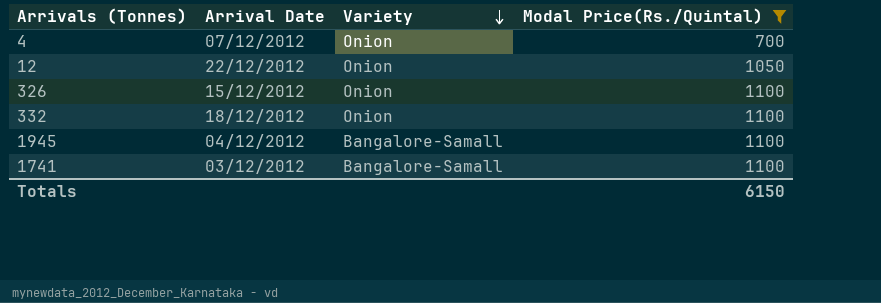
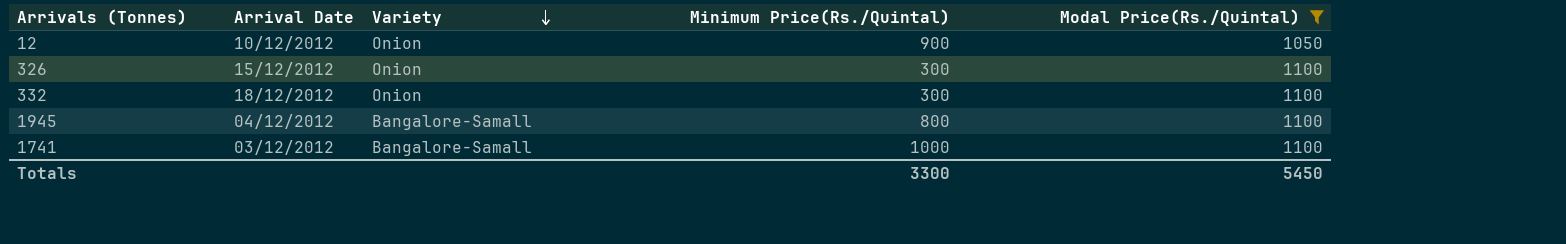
column Minimum Price(Rs./Quintal) | position: none -> 4
row 4: 07/12/2012 | Onion | 700 -> none
12 | Arrival Date: 22/12/2012 -> 10/12/2012
Totals | Modal Price(Rs./Quintal): 6150 -> 5450

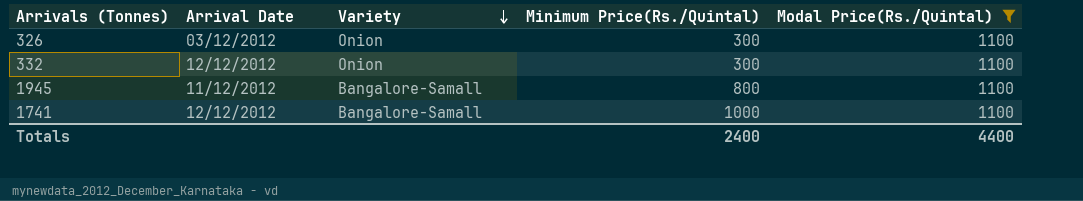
row 12: 10/12/2012 | Onion | 900 | 1050 -> none
326 | Arrival Date: 15/12/2012 -> 03/12/2012
332 | Arrival Date: 18/12/2012 -> 12/12/2012
1945 | Arrival Date: 04/12/2012 -> 11/12/2012
1741 | Arrival Date: 03/12/2012 -> 12/12/2012
Totals | Minimum Price(Rs./Quintal): 3300 -> 2400
Totals | Modal Price(Rs./Quintal): 5450 -> 4400

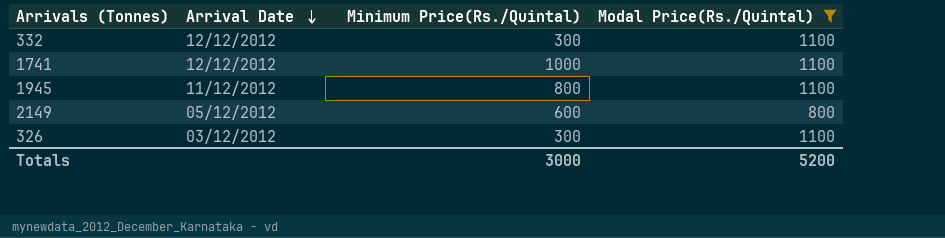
row order: Variety descending -> Arrival Date descending
column Variety | position: 3 -> none
row 2149: none -> 05/12/2012 | 600 | 800
Totals | Minimum Price(Rs./Quintal): 2400 -> 3000
Totals | Modal Price(Rs./Quintal): 4400 -> 5200

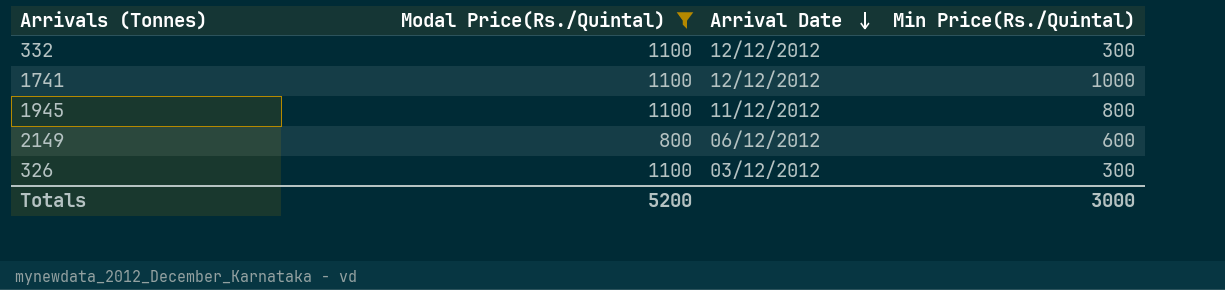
column Modal Price(Rs./Quintal) | position: 4 -> 2
column name: Minimum Price(Rs./Quintal) -> Min Price(Rs./Quintal)
2149 | Arrival Date: 05/12/2012 -> 06/12/2012

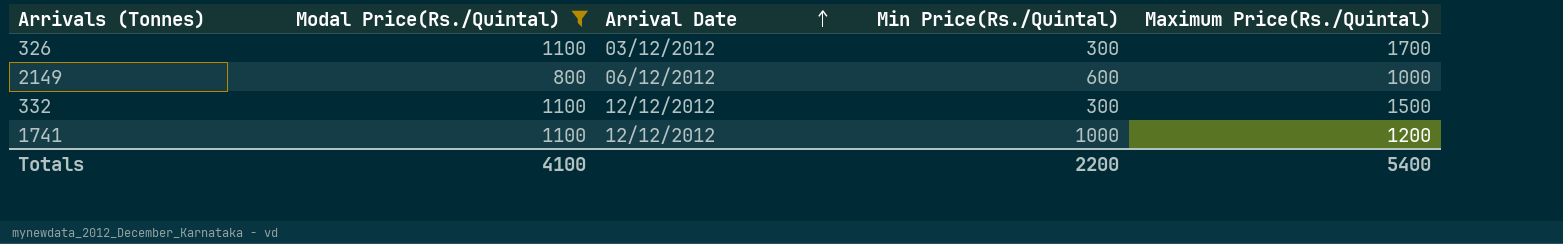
row order: Arrival Date descending -> Arrival Date ascending
column Maximum Price(Rs./Quintal) | position: none -> 5
row 1945: 1100 | 11/12/2012 | 800 -> none
Totals | Modal Price(Rs./Quintal): 5200 -> 4100
Totals | Min Price(Rs./Quintal): 3000 -> 2200

